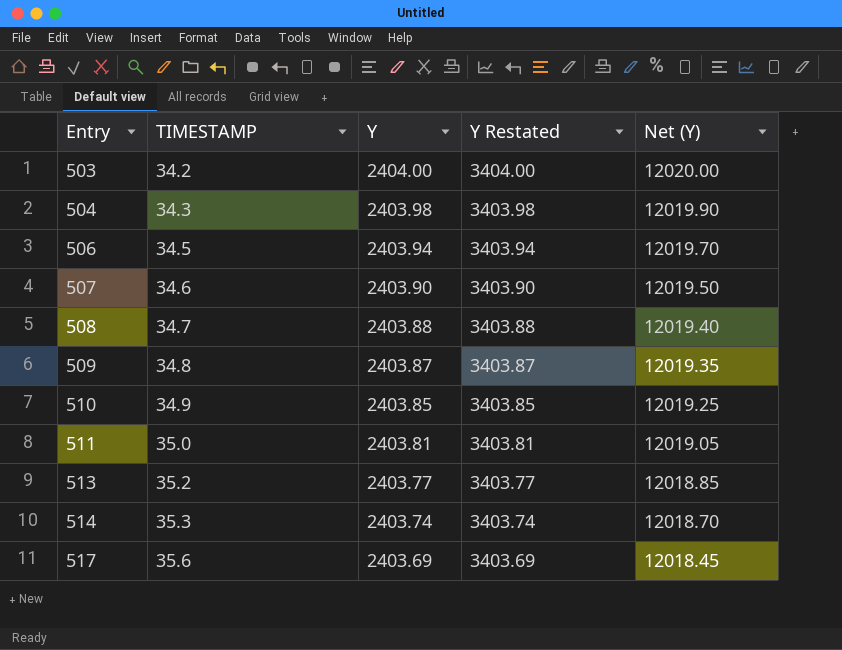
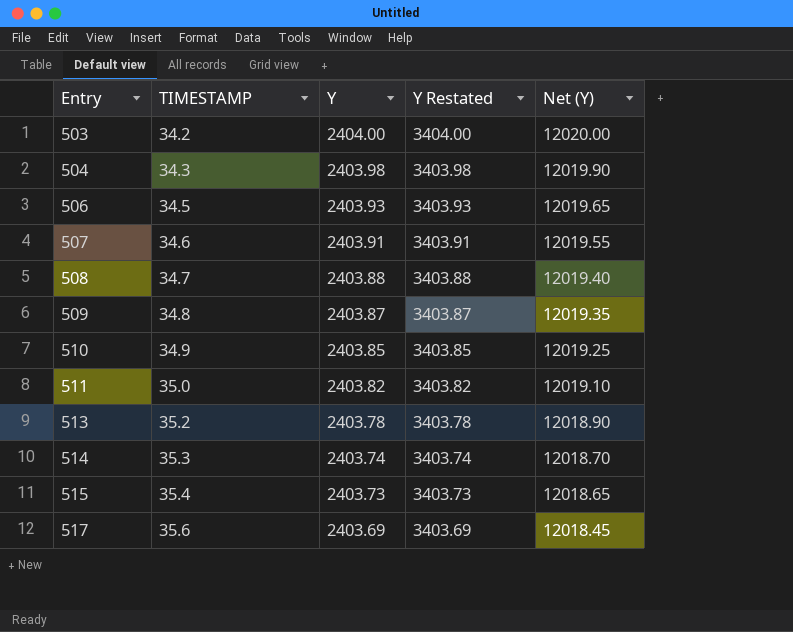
506 | Y: 2403.94 -> 2403.93
506 | Y Restated: 3403.94 -> 3403.93
506 | Net (Y): 12019.70 -> 12019.65
507 | Y: 2403.90 -> 2403.91
507 | Y Restated: 3403.90 -> 3403.91
507 | Net (Y): 12019.50 -> 12019.55
511 | Y: 2403.81 -> 2403.82
511 | Y Restated: 3403.81 -> 3403.82
511 | Net (Y): 12019.05 -> 12019.10
513 | Y: 2403.77 -> 2403.78
513 | Y Restated: 3403.77 -> 3403.78
513 | Net (Y): 12018.85 -> 12018.90
row 515: none -> 35.4 | 2403.73 | 3403.73 | 12018.65

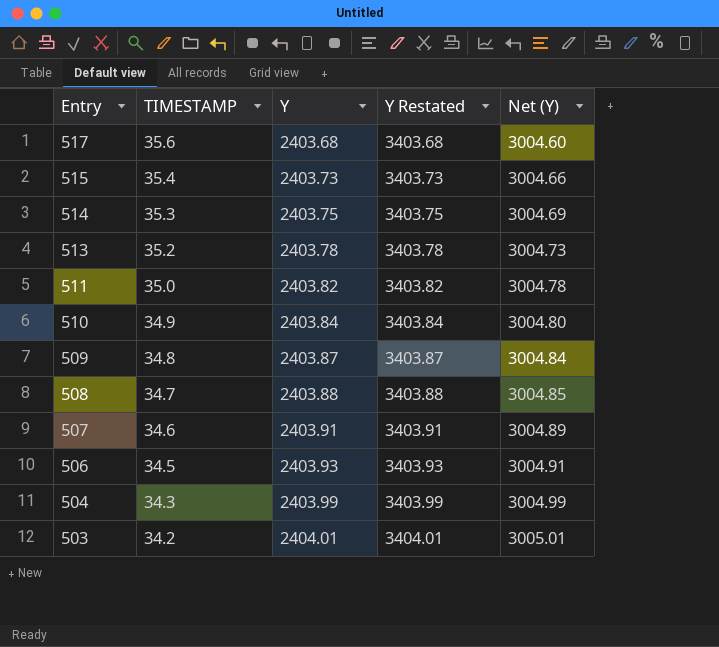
row order: Entry ascending -> Entry descending
column Net (Y) | formula: [Y] * 5 -> [Y] * 1.25
517 | Y: 2403.69 -> 2403.68
517 | Y Restated: 3403.69 -> 3403.68
514 | Y: 2403.74 -> 2403.75
514 | Y Restated: 3403.74 -> 3403.75
510 | Y: 2403.85 -> 2403.84
510 | Y Restated: 3403.85 -> 3403.84
504 | Y: 2403.98 -> 2403.99
504 | Y Restated: 3403.98 -> 3403.99
503 | Y: 2404.00 -> 2404.01
503 | Y Restated: 3404.00 -> 3404.01

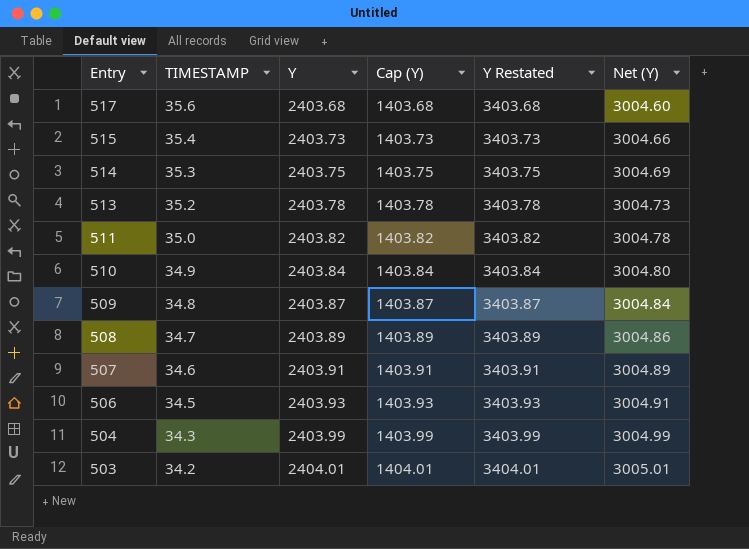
column Cap (Y) | formula: none -> [Y] - 1000
508 | Y: 2403.88 -> 2403.89
508 | Y Restated: 3403.88 -> 3403.89
508 | Net (Y): 3004.85 -> 3004.86

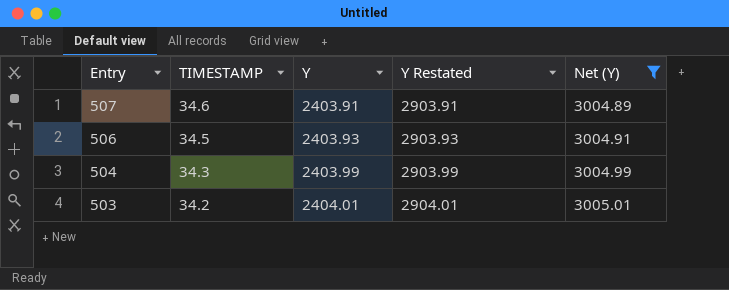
filter: none -> Net (Y) >= 3004.89
column Cap (Y) | formula: [Y] - 1000 -> none
column Y Restated | formula: [Y] + 1000 -> [Y] + 500

